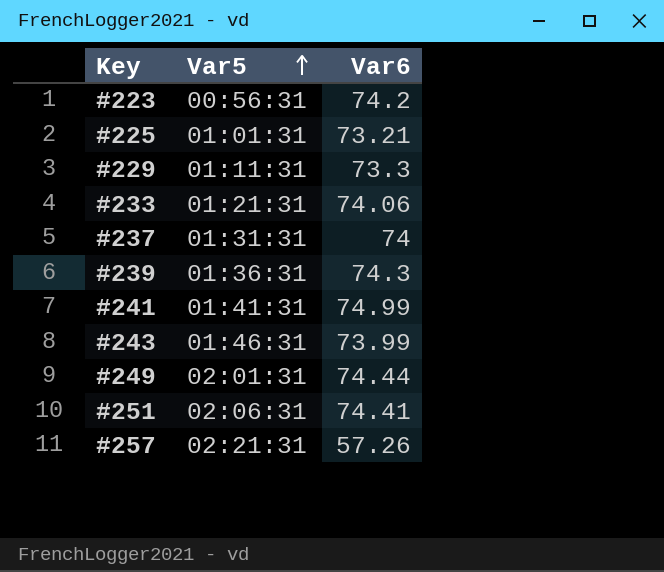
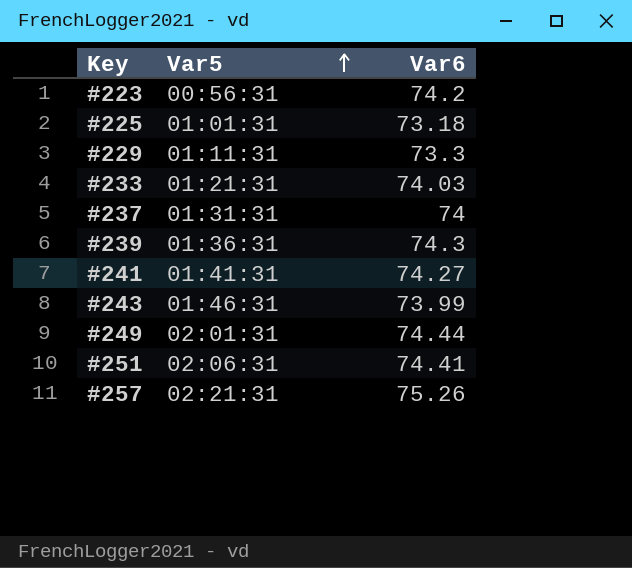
#225 | Var6: 73.21 -> 73.18
#233 | Var6: 74.06 -> 74.03
#241 | Var6: 74.99 -> 74.27
#257 | Var6: 57.26 -> 75.26

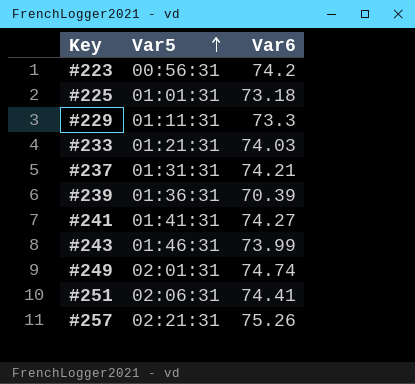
#237 | Var6: 74 -> 74.21
#239 | Var6: 74.3 -> 70.39
#249 | Var6: 74.44 -> 74.74

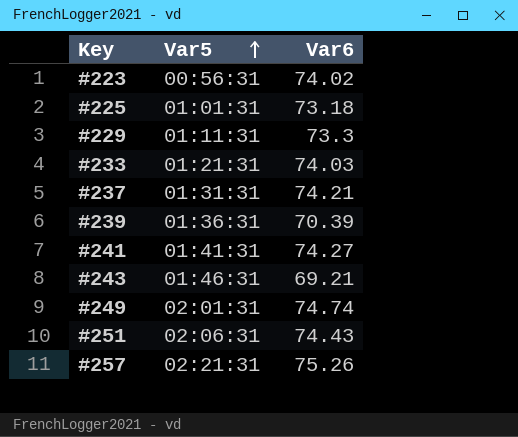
#223 | Var6: 74.2 -> 74.02
#243 | Var6: 73.99 -> 69.21
#251 | Var6: 74.41 -> 74.43

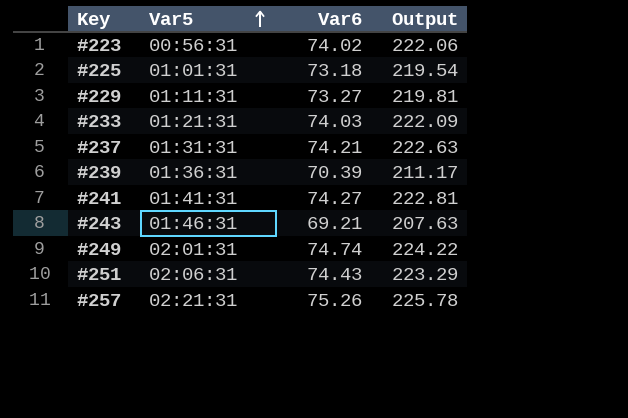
column Output | formula: none -> [Var6] * 3
#229 | Var6: 73.3 -> 73.27

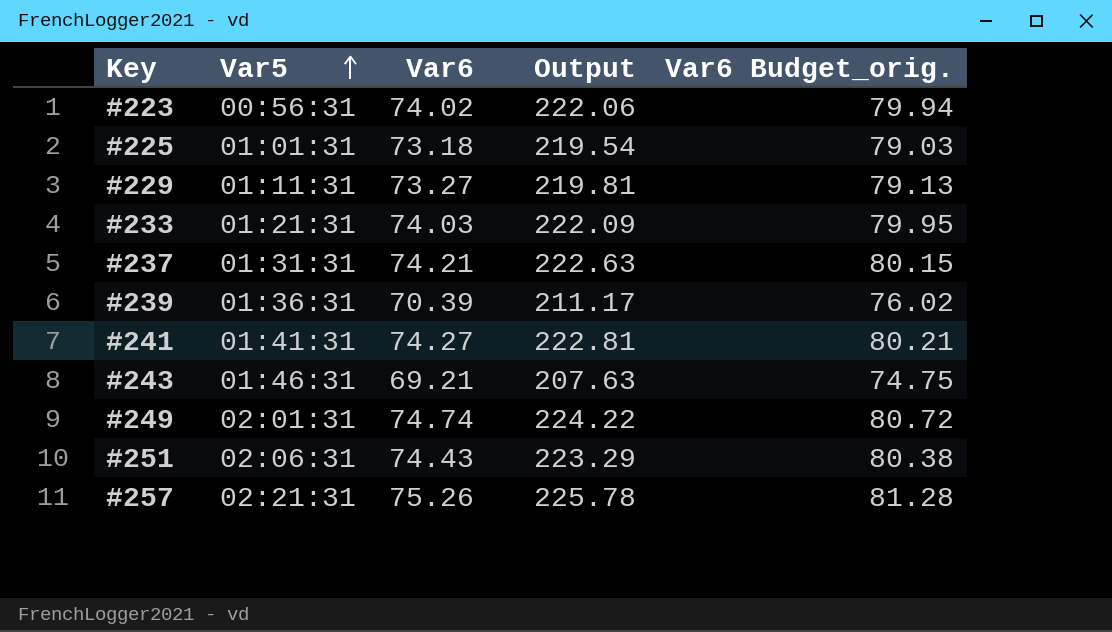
column Var6 Budget_orig. | formula: none -> [Var6] * 1.08

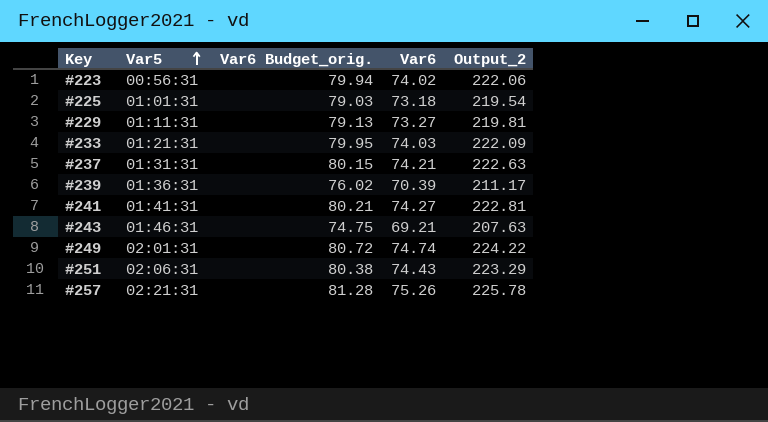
column Var6 Budget_orig. | position: 5 -> 3
column name: Output -> Output_2

